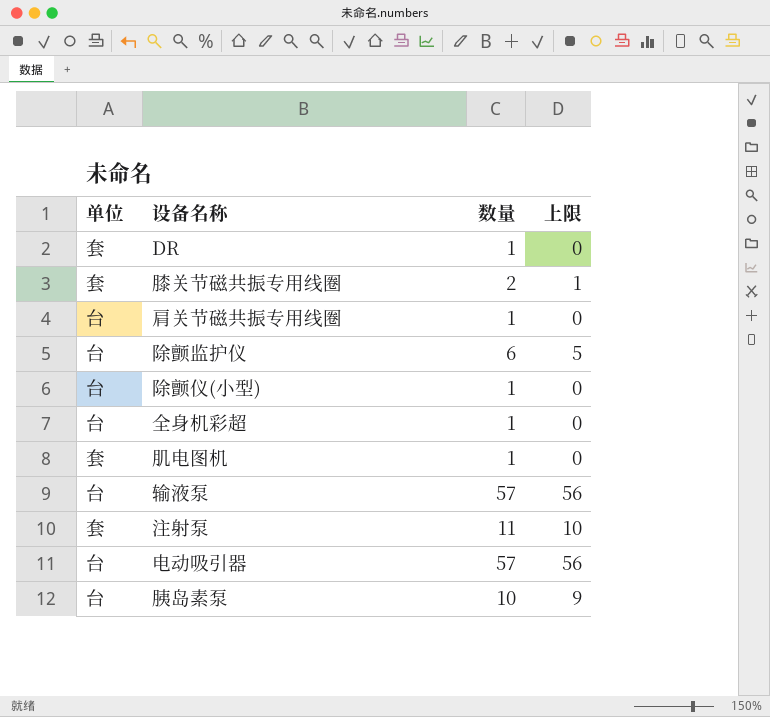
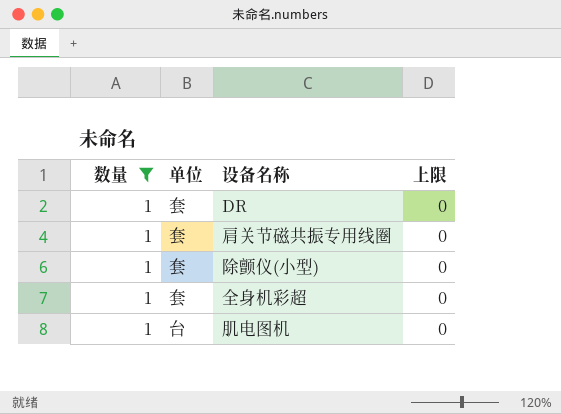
filter: none -> 数量 = 1
column 数量 | position: 3 -> 1
肩关节磁共振专用线圈 | 单位: 台 -> 套
除颤仪(小型) | 单位: 台 -> 套
全身机彩超 | 单位: 台 -> 套
肌电图机 | 单位: 套 -> 台

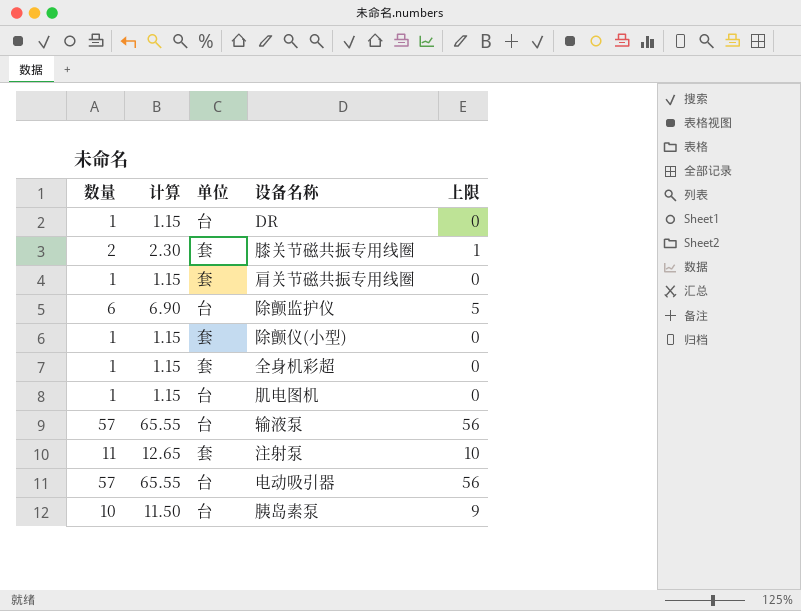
filter: 数量 = 1 -> none
column 计算 | formula: none -> [数量] * 1.15
DR | 单位: 套 -> 台

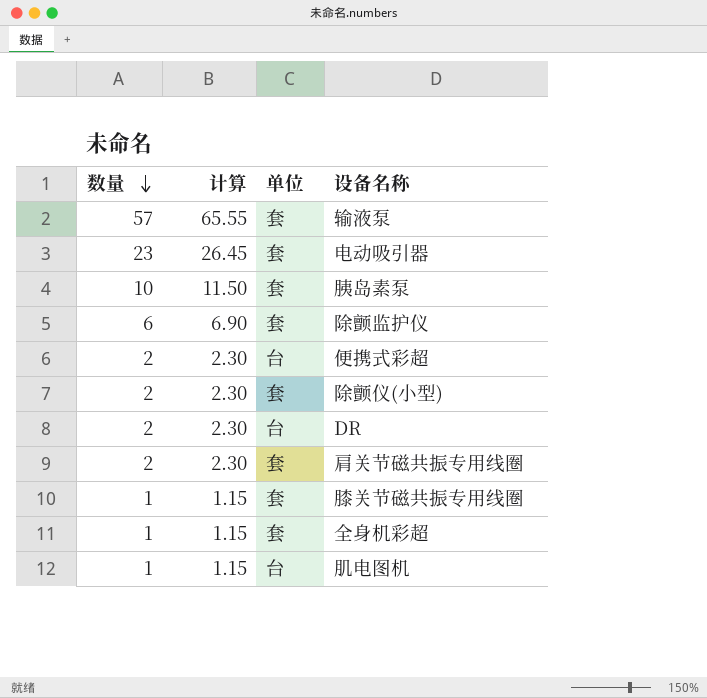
row order: none -> 数量 descending
column 上限 | formula: [数量] - 1 -> none
row 注射泵: 11 | 12.65 | 套 | 10 -> none
输液泵 | 单位: 台 -> 套
电动吸引器 | 数量: 57 -> 23
电动吸引器 | 计算: 65.55 -> 26.45
电动吸引器 | 单位: 台 -> 套
胰岛素泵 | 单位: 台 -> 套
除颤监护仪 | 单位: 台 -> 套
row 便携式彩超: none -> 2 | 2.30 | 台
除颤仪(小型) | 数量: 1 -> 2
除颤仪(小型) | 计算: 1.15 -> 2.30
DR | 数量: 1 -> 2
DR | 计算: 1.15 -> 2.30
肩关节磁共振专用线圈 | 数量: 1 -> 2
肩关节磁共振专用线圈 | 计算: 1.15 -> 2.30
膝关节磁共振专用线圈 | 数量: 2 -> 1
膝关节磁共振专用线圈 | 计算: 2.30 -> 1.15

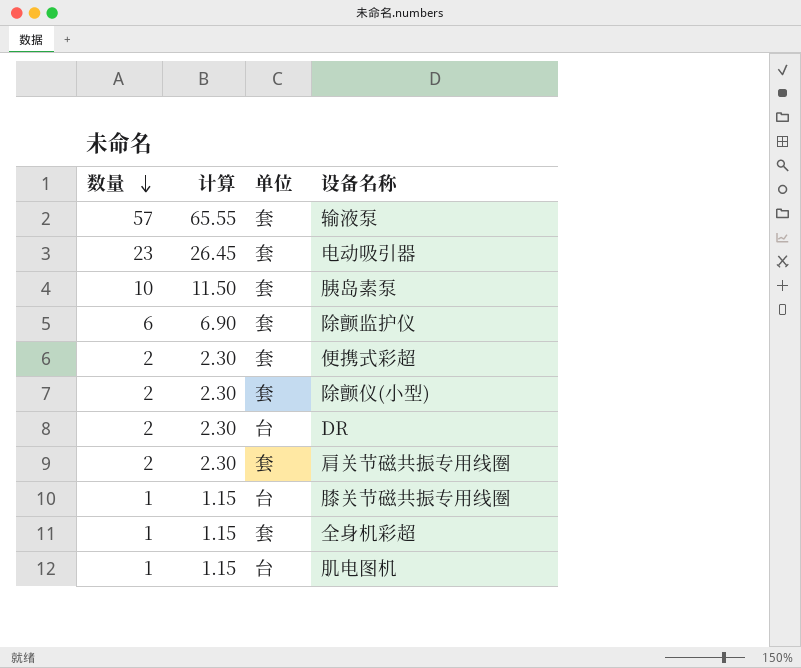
便携式彩超 | 单位: 台 -> 套
膝关节磁共振专用线圈 | 单位: 套 -> 台

